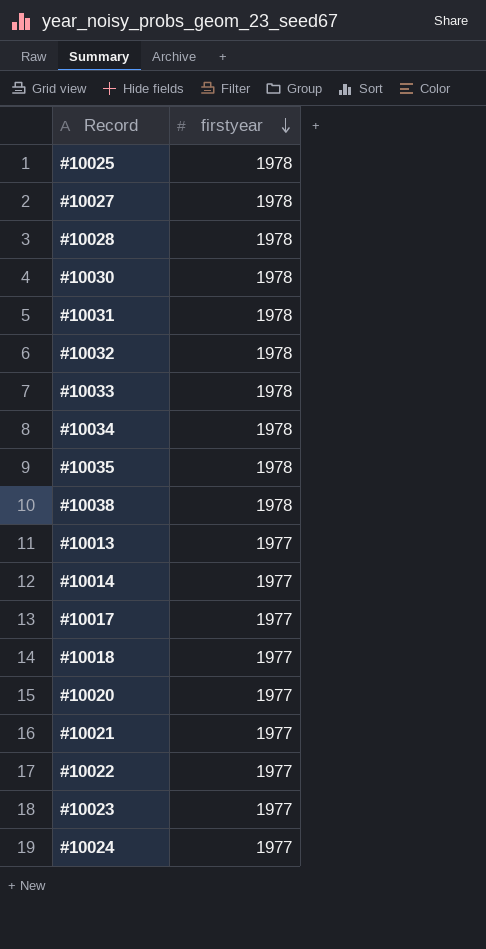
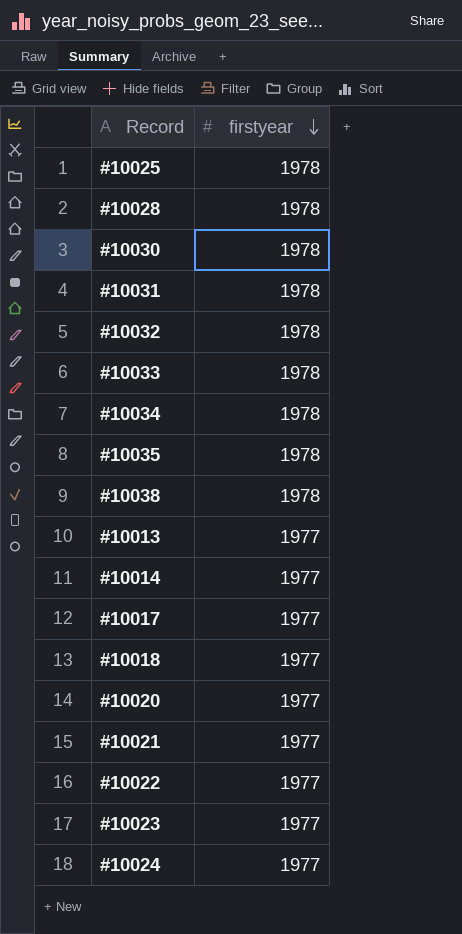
row #10027: 1978 -> none

